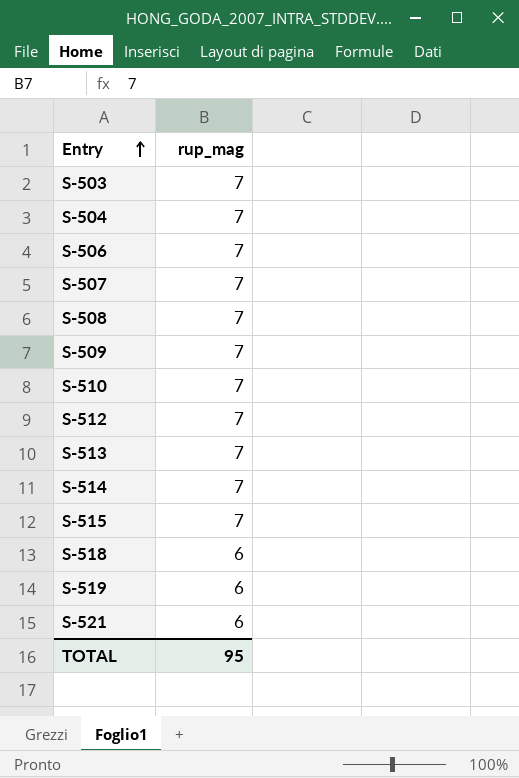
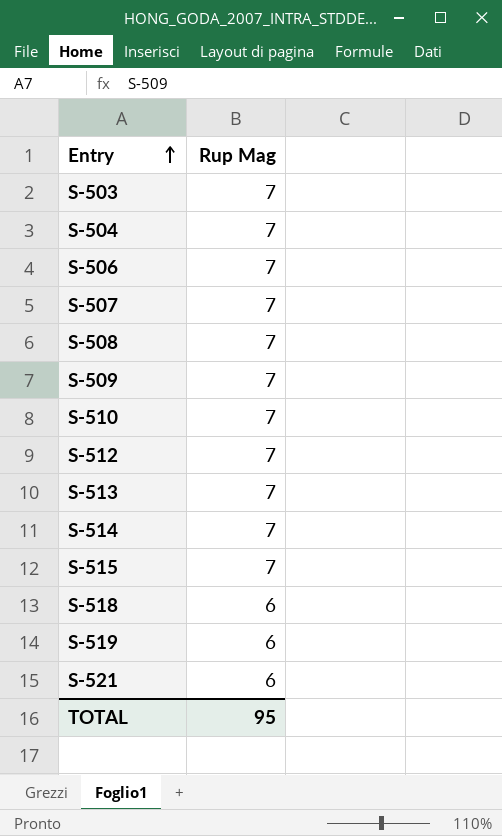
column name: rup_mag -> Rup Mag

